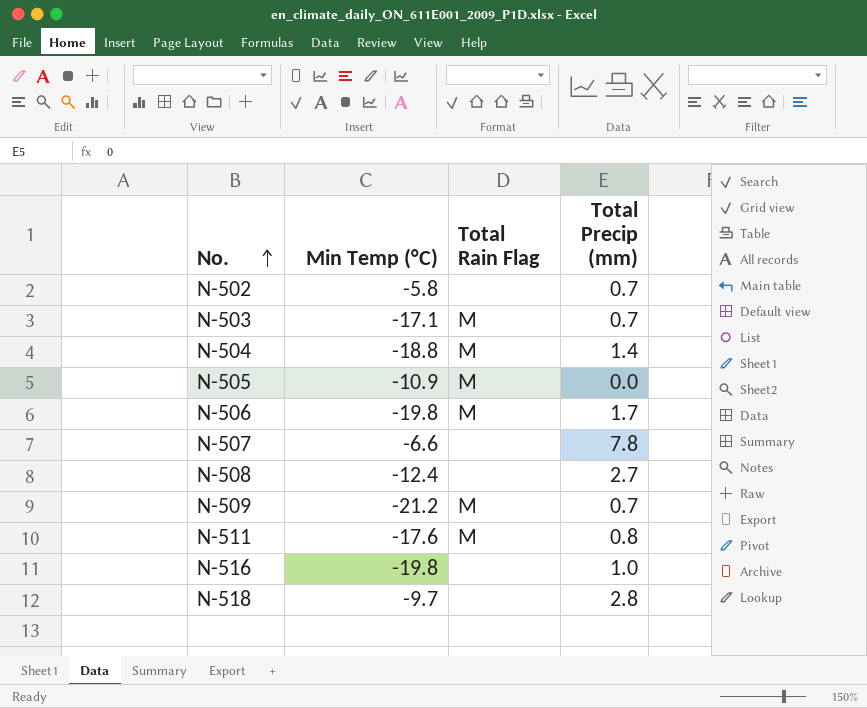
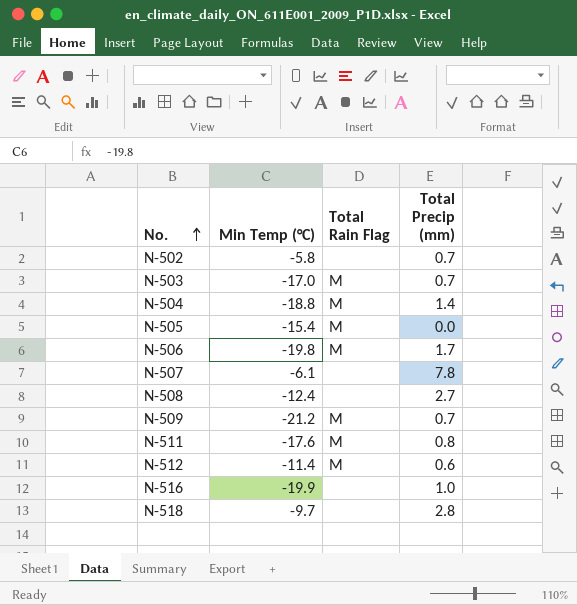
N-503 | Min Temp (°C): -17.1 -> -17.0
N-505 | Min Temp (°C): -10.9 -> -15.4
N-507 | Min Temp (°C): -6.6 -> -6.1
row N-512: none -> -11.4 | M | 0.6
N-516 | Min Temp (°C): -19.8 -> -19.9

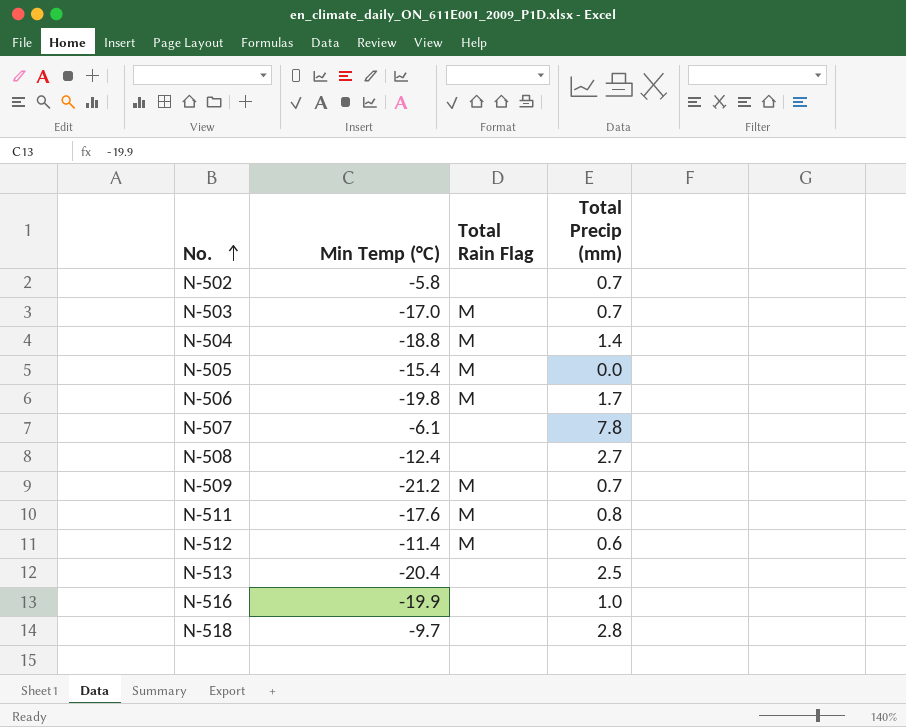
row N-513: none -> -20.4 | none | 2.5

